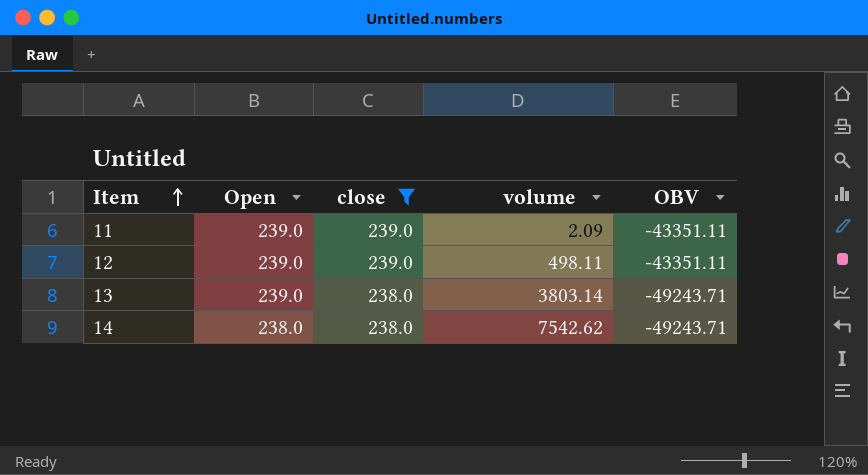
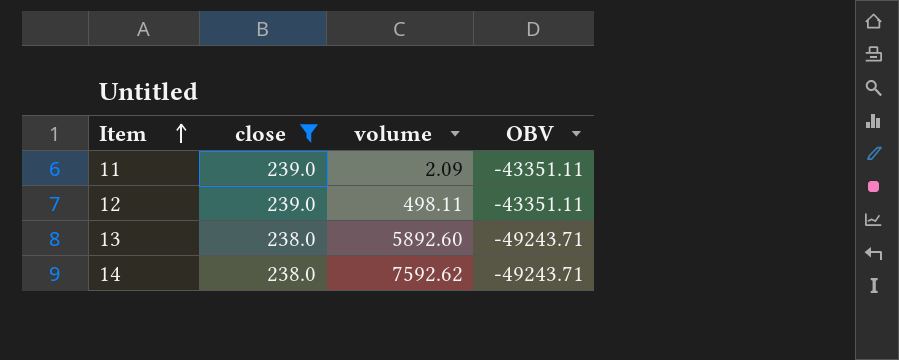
column Open | position: 2 -> none
13 | volume: 3803.14 -> 5892.60
14 | volume: 7542.62 -> 7592.62

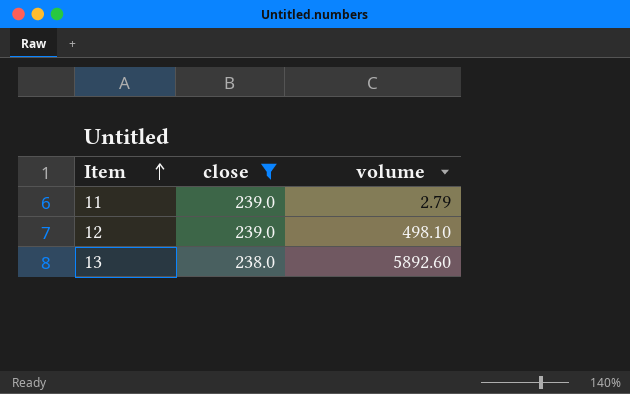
column OBV | position: 4 -> none
row 14: 238.0 | 7592.62 | -49243.71 -> none
11 | volume: 2.09 -> 2.79
12 | volume: 498.11 -> 498.10

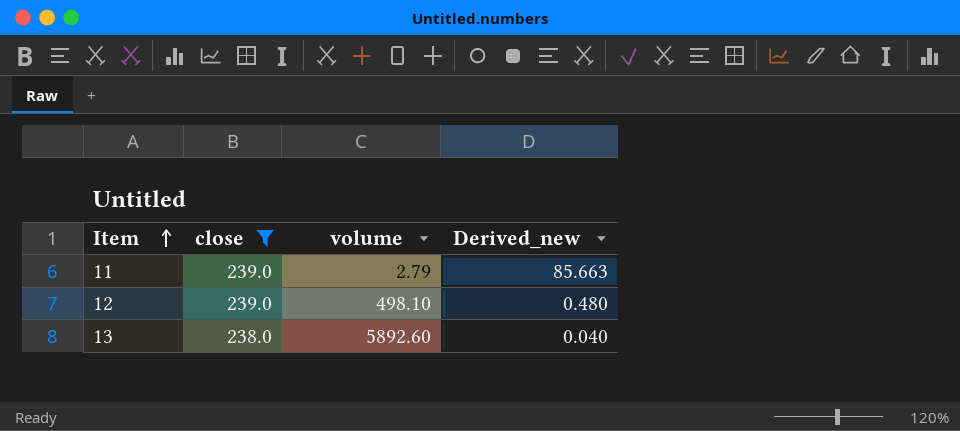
column Derived_new | formula: none -> [close] / [volume]

